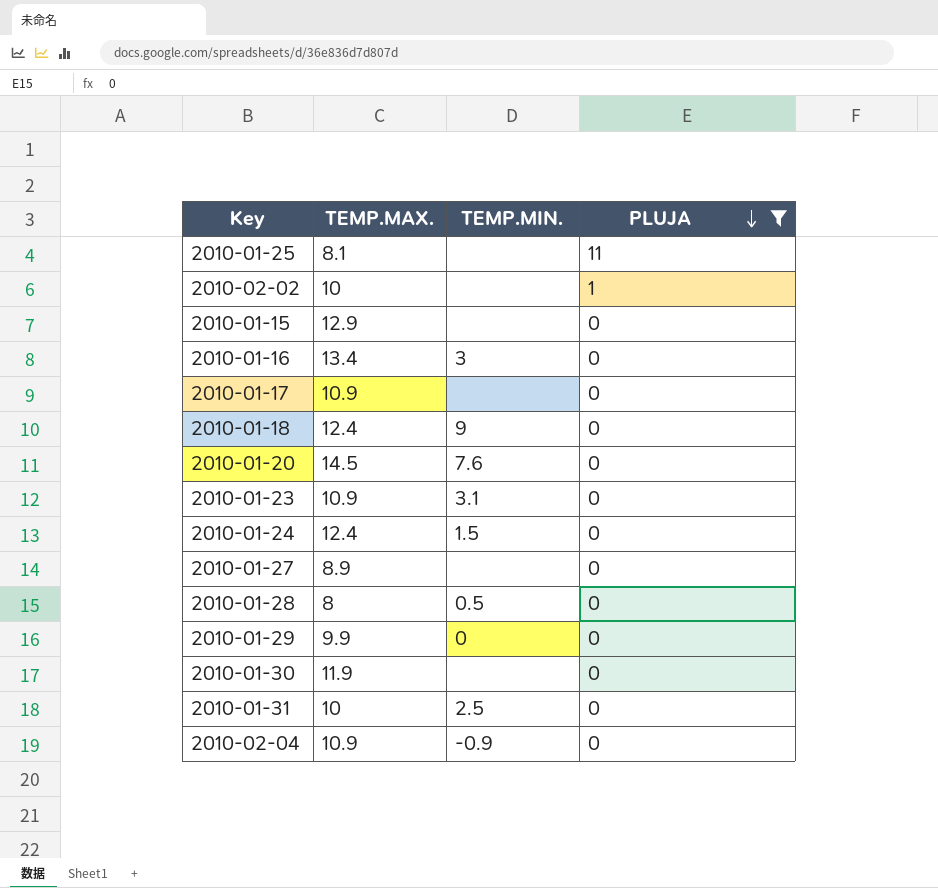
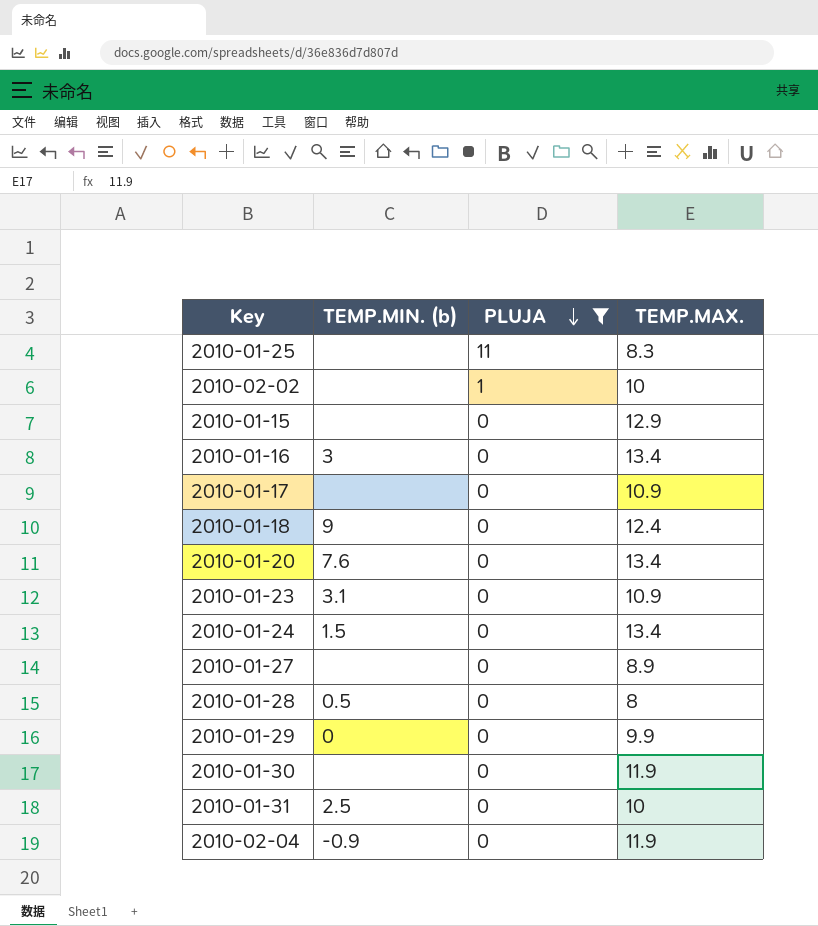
column name: TEMP.MIN. -> TEMP.MIN. (b)
column TEMP.MAX. | position: 2 -> 4
2010-01-25 | TEMP.MAX.: 8.1 -> 8.3
2010-01-20 | TEMP.MAX.: 14.5 -> 13.4
2010-01-24 | TEMP.MAX.: 12.4 -> 13.4
2010-02-04 | TEMP.MAX.: 10.9 -> 11.9

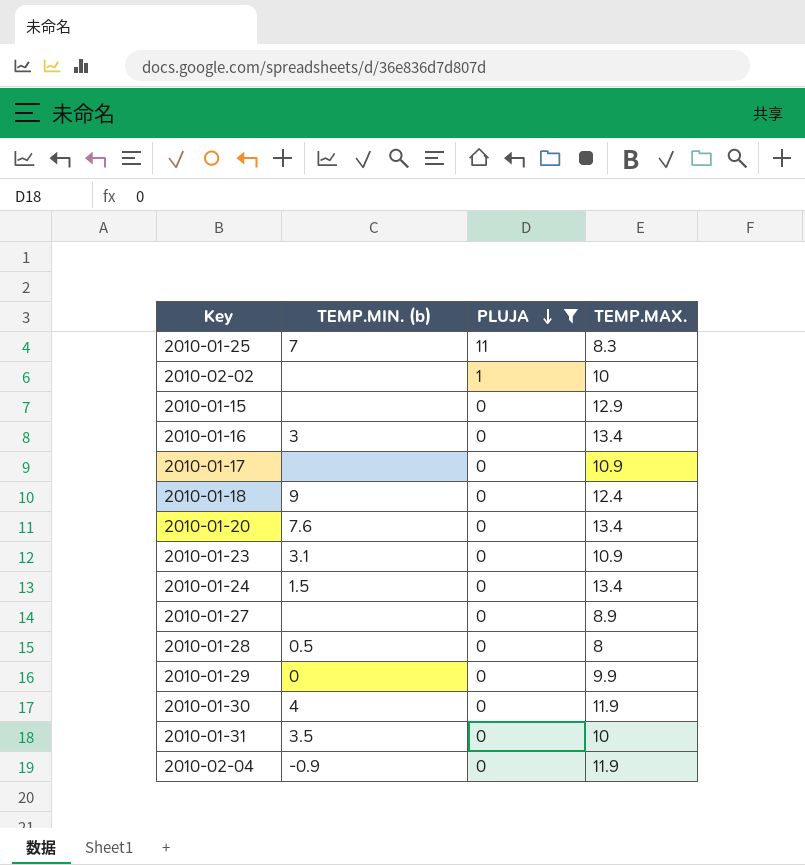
2010-01-25 | TEMP.MIN. (b): none -> 7
2010-01-30 | TEMP.MIN. (b): none -> 4
2010-01-31 | TEMP.MIN. (b): 2.5 -> 3.5

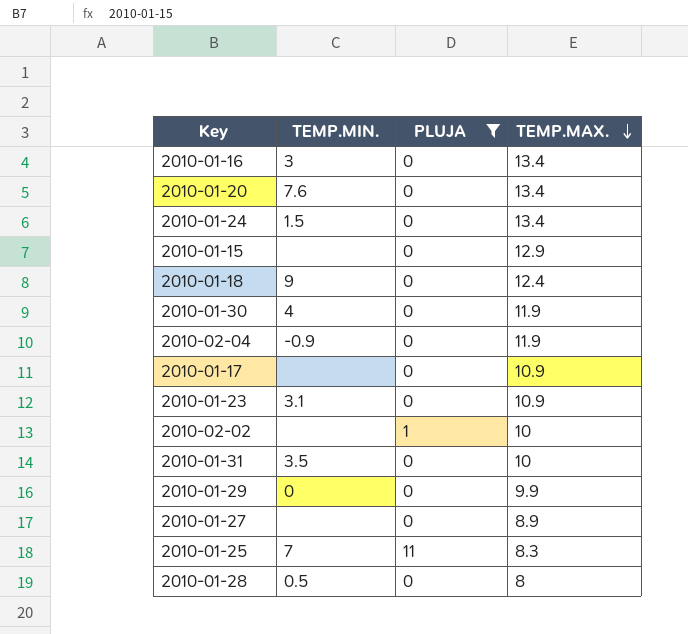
row order: PLUJA descending -> TEMP.MAX. descending
column name: TEMP.MIN. (b) -> TEMP.MIN.

